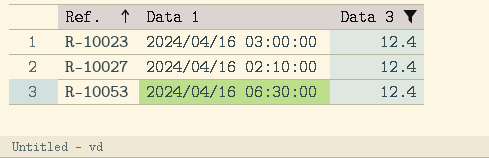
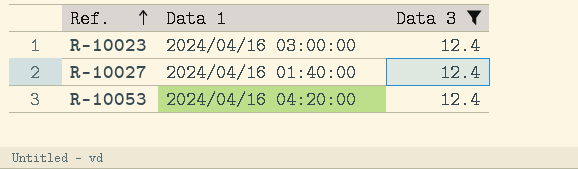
R-10027 | Data 1: 2024/04/16 02:10:00 -> 2024/04/16 01:40:00
R-10053 | Data 1: 2024/04/16 06:30:00 -> 2024/04/16 04:20:00

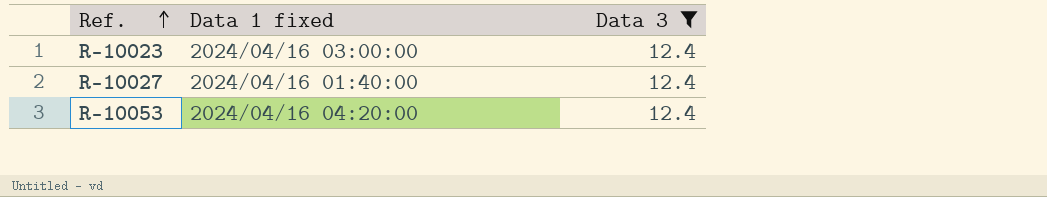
column name: Data 1 -> Data 1 fixed

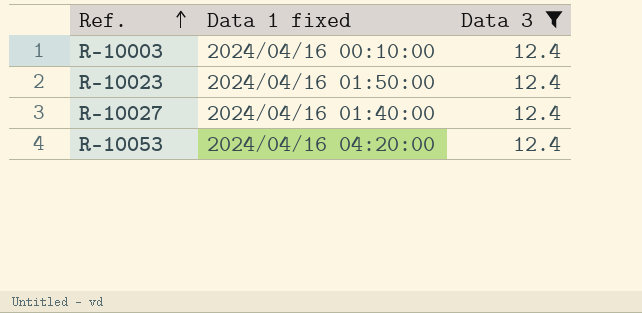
row R-10003: none -> 2024/04/16 00:10:00 | 12.4
R-10023 | Data 1 fixed: 2024/04/16 03:00:00 -> 2024/04/16 01:50:00

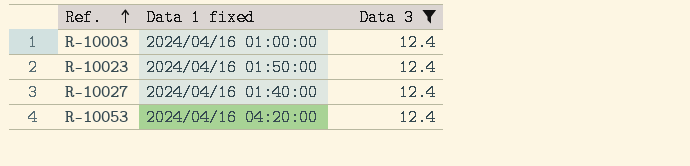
R-10003 | Data 1 fixed: 2024/04/16 00:10:00 -> 2024/04/16 01:00:00

